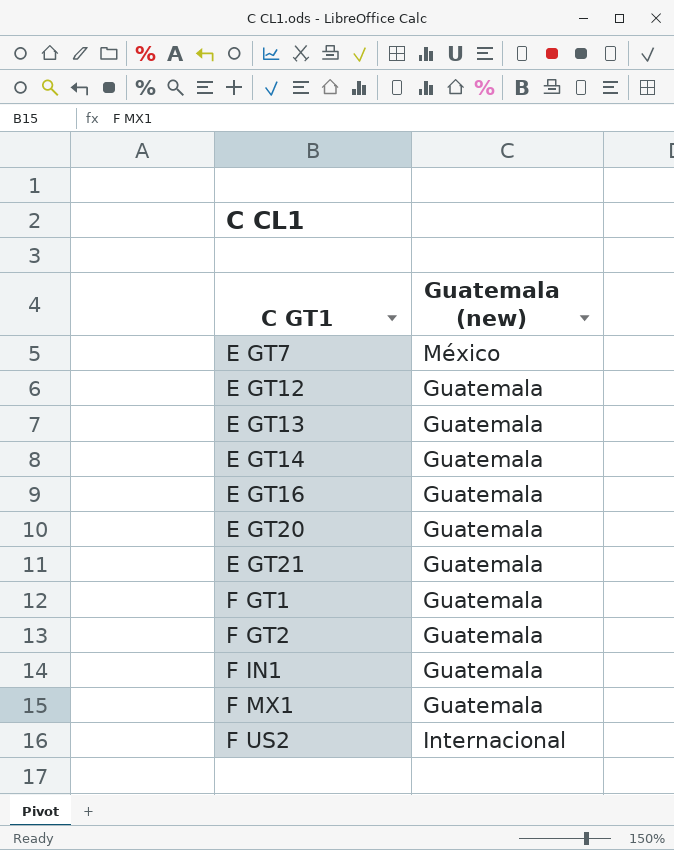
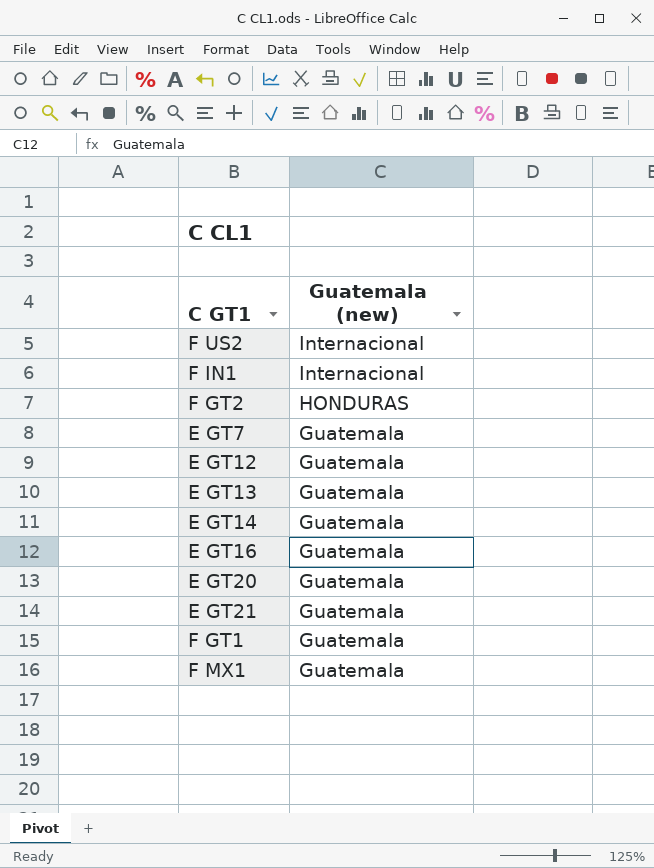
row order: C GT1 ascending -> Guatemala (new) descending
F IN1 | Guatemala (new): Guatemala -> Internacional
F GT2 | Guatemala (new): Guatemala -> HONDURAS
E GT7 | Guatemala (new): México -> Guatemala

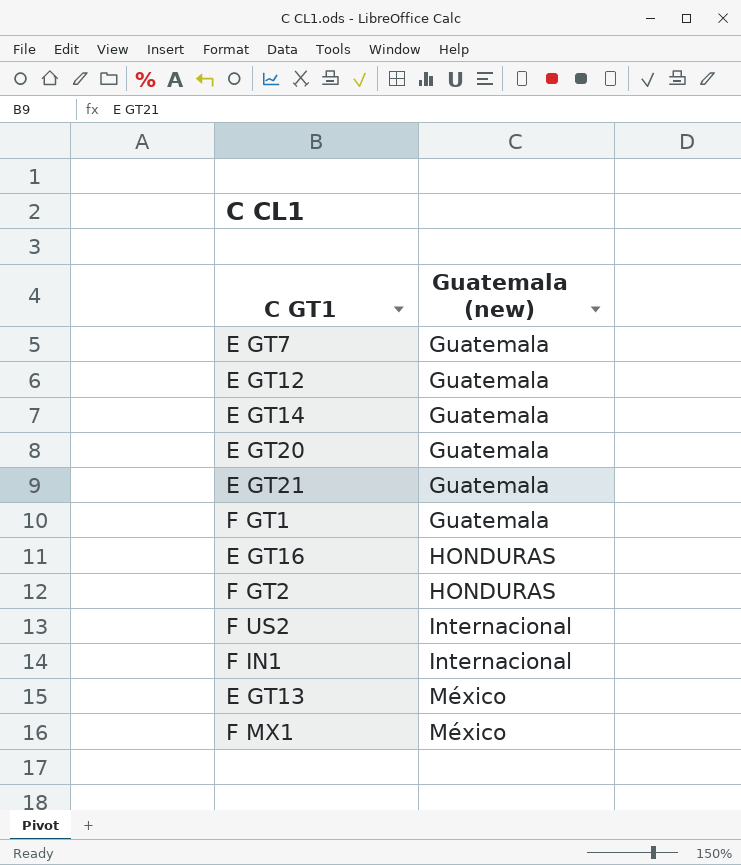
row order: Guatemala (new) descending -> Guatemala (new) ascending
E GT16 | Guatemala (new): Guatemala -> HONDURAS
E GT13 | Guatemala (new): Guatemala -> México
F MX1 | Guatemala (new): Guatemala -> México

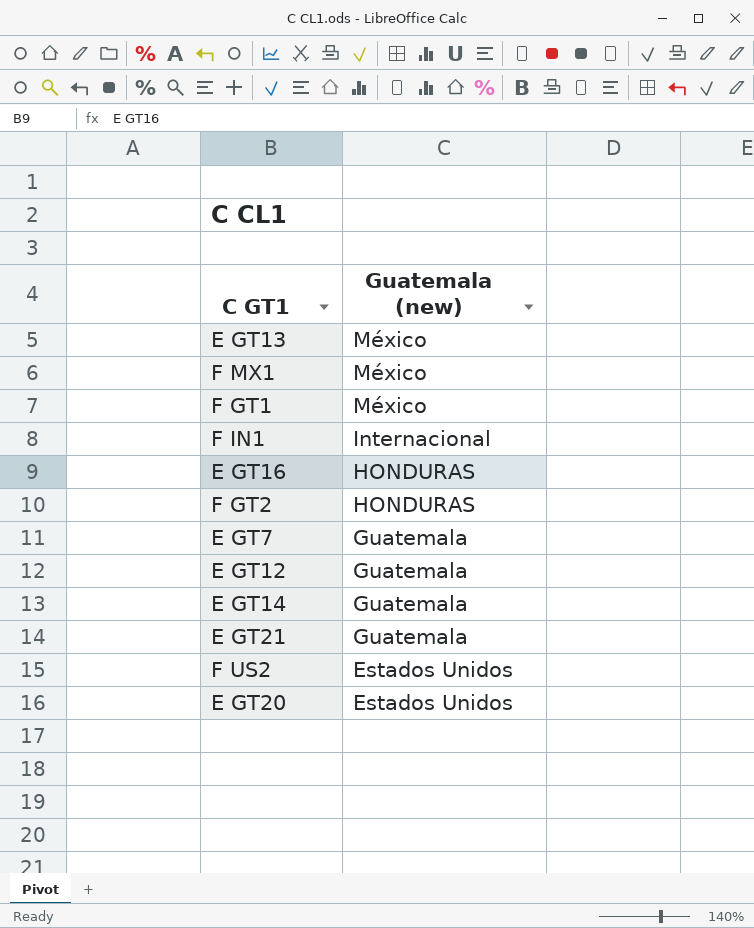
row order: Guatemala (new) ascending -> Guatemala (new) descending
F GT1 | Guatemala (new): Guatemala -> México
F US2 | Guatemala (new): Internacional -> Estados Unidos
E GT20 | Guatemala (new): Guatemala -> Estados Unidos

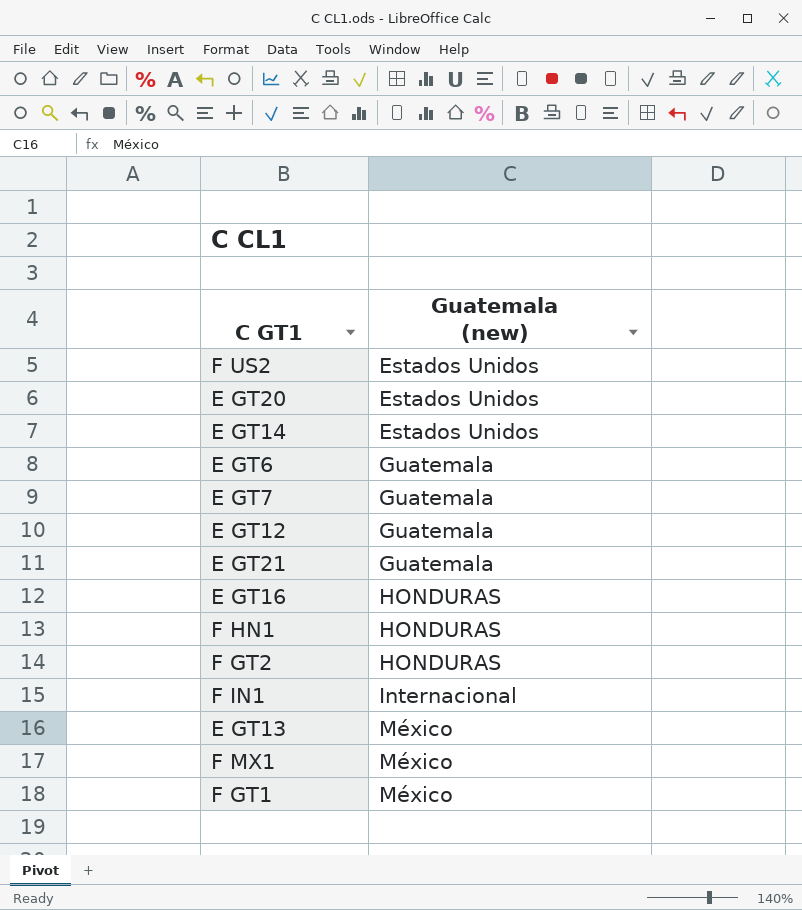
row order: Guatemala (new) descending -> Guatemala (new) ascending
E GT14 | Guatemala (new): Guatemala -> Estados Unidos
row E GT6: none -> Guatemala
row F HN1: none -> HONDURAS

